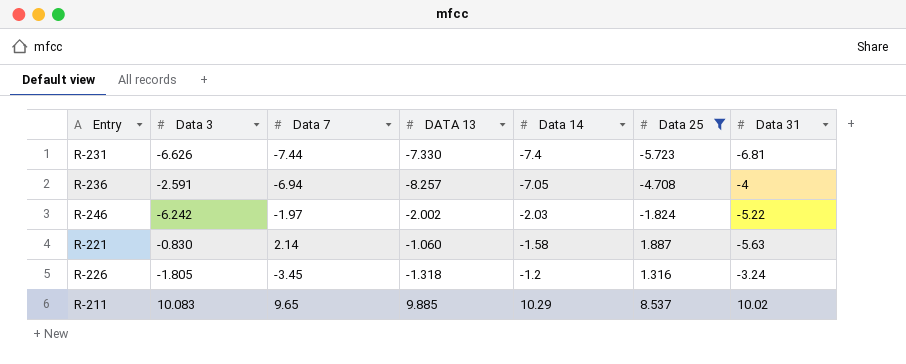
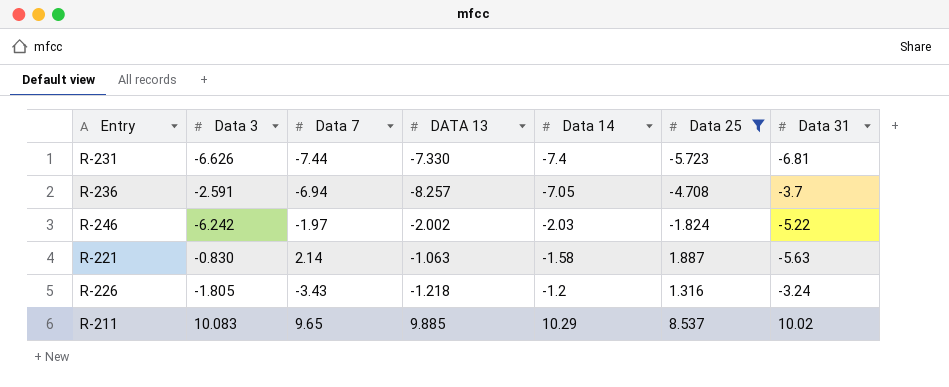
R-236 | Data 31: -4 -> -3.7
R-221 | DATA 13: -1.060 -> -1.063
R-226 | Data 7: -3.45 -> -3.43
R-226 | DATA 13: -1.318 -> -1.218

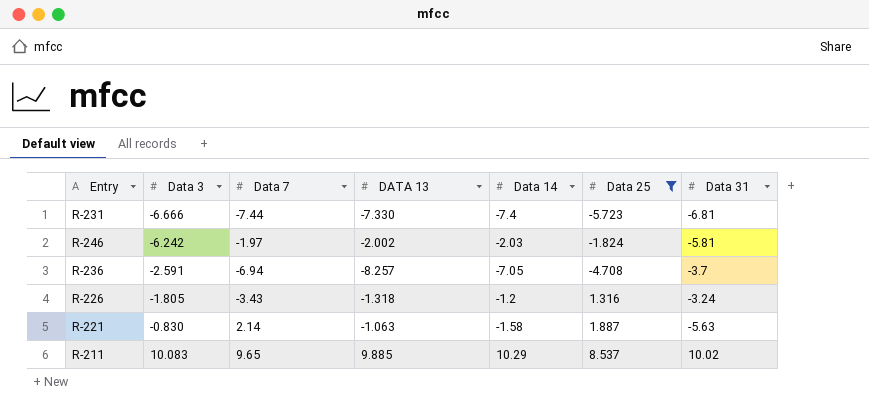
row order: Data 14 ascending -> Data 3 ascending
R-231 | Data 3: -6.626 -> -6.666
R-246 | Data 31: -5.22 -> -5.81
R-226 | DATA 13: -1.218 -> -1.318

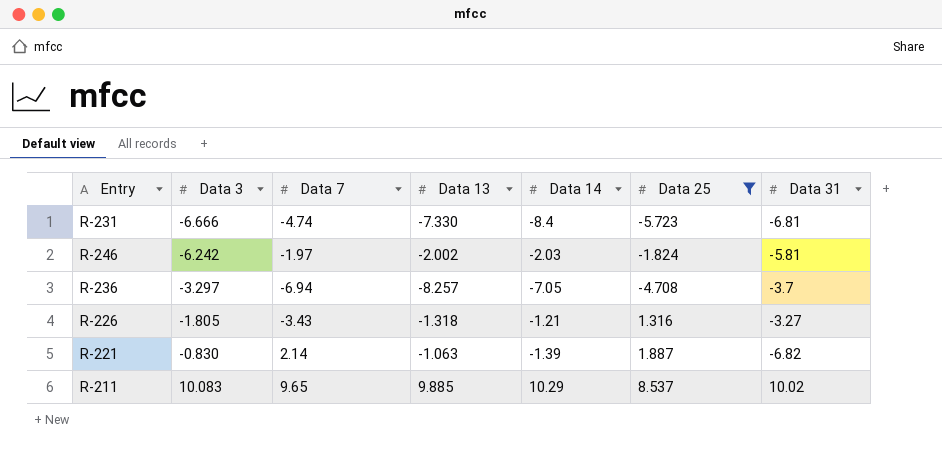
column name: DATA 13 -> Data 13
R-231 | Data 7: -7.44 -> -4.74
R-231 | Data 14: -7.4 -> -8.4
R-236 | Data 3: -2.591 -> -3.297
R-226 | Data 14: -1.2 -> -1.21
R-226 | Data 31: -3.24 -> -3.27
R-221 | Data 14: -1.58 -> -1.39
R-221 | Data 31: -5.63 -> -6.82

